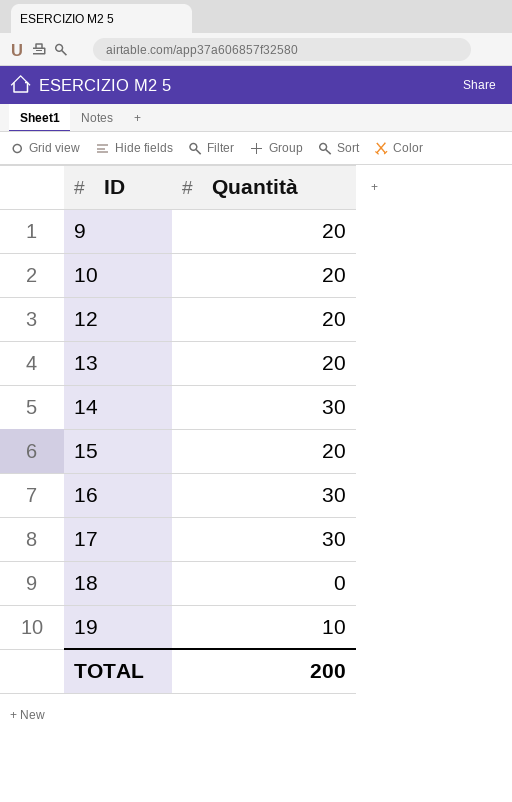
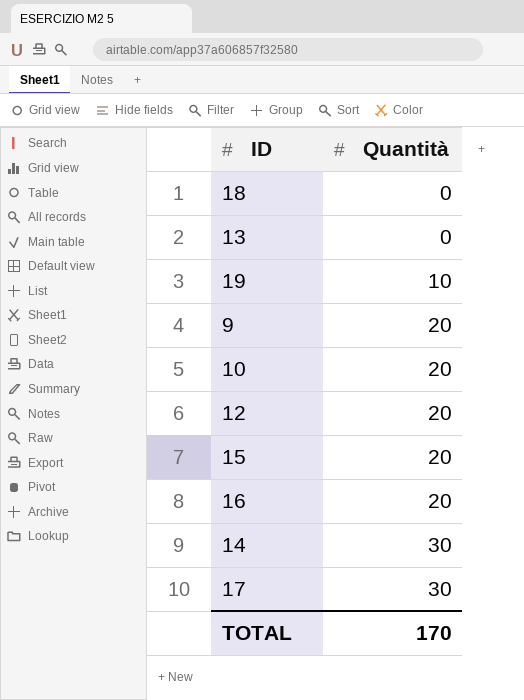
row order: ID ascending -> Quantità ascending
13 | Quantità: 20 -> 0
16 | Quantità: 30 -> 20
TOTAL | Quantità: 200 -> 170

